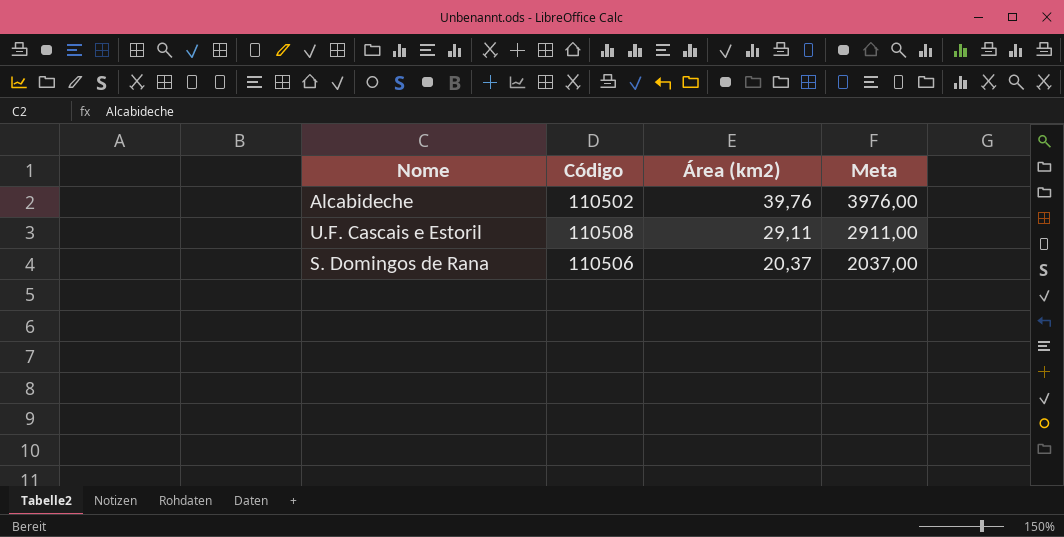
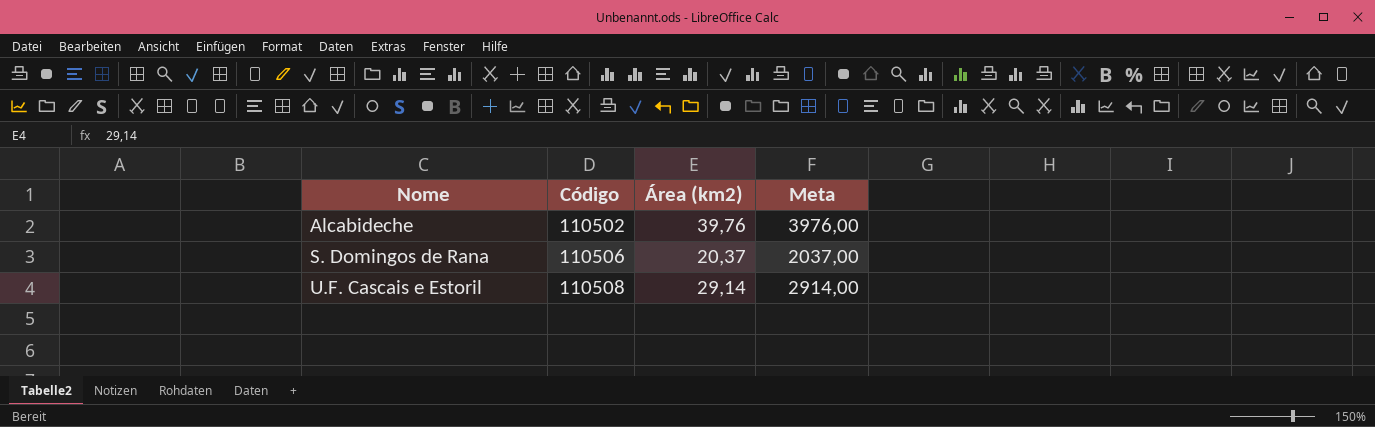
row order: Área (km2) descending -> Nome ascending
U.F. Cascais e Estoril | Área (km2): 29,11 -> 29,14
U.F. Cascais e Estoril | Meta: 2911,00 -> 2914,00

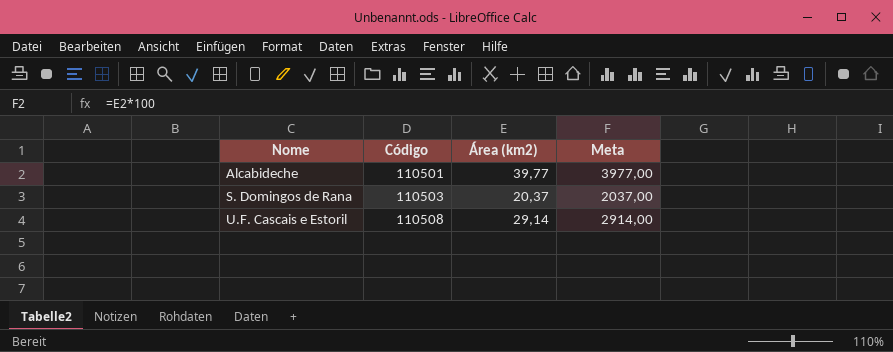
Alcabideche | Código: 110502 -> 110501
Alcabideche | Área (km2): 39,76 -> 39,77
Alcabideche | Meta: 3976,00 -> 3977,00
S. Domingos de Rana | Código: 110506 -> 110503

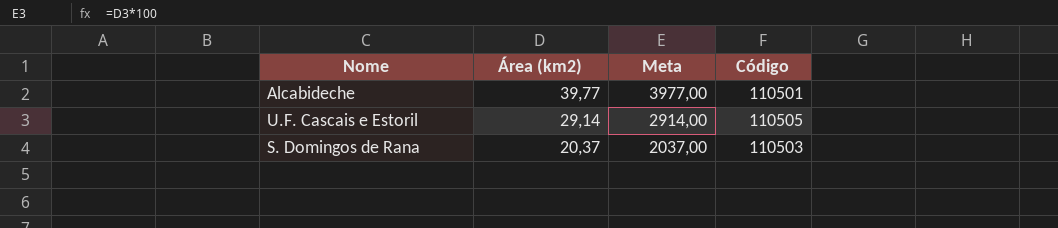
row order: Nome ascending -> Área (km2) descending
column Código | position: 2 -> 4
U.F. Cascais e Estoril | Código: 110508 -> 110505

